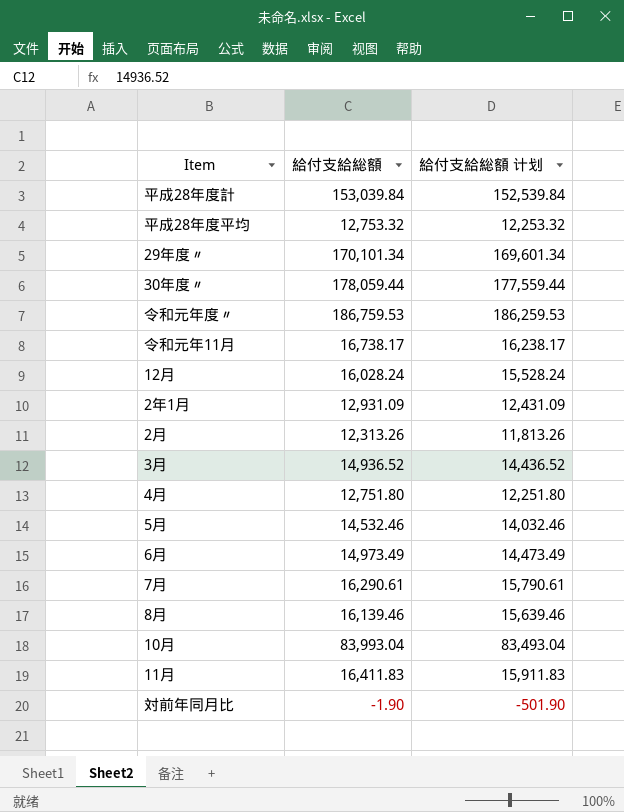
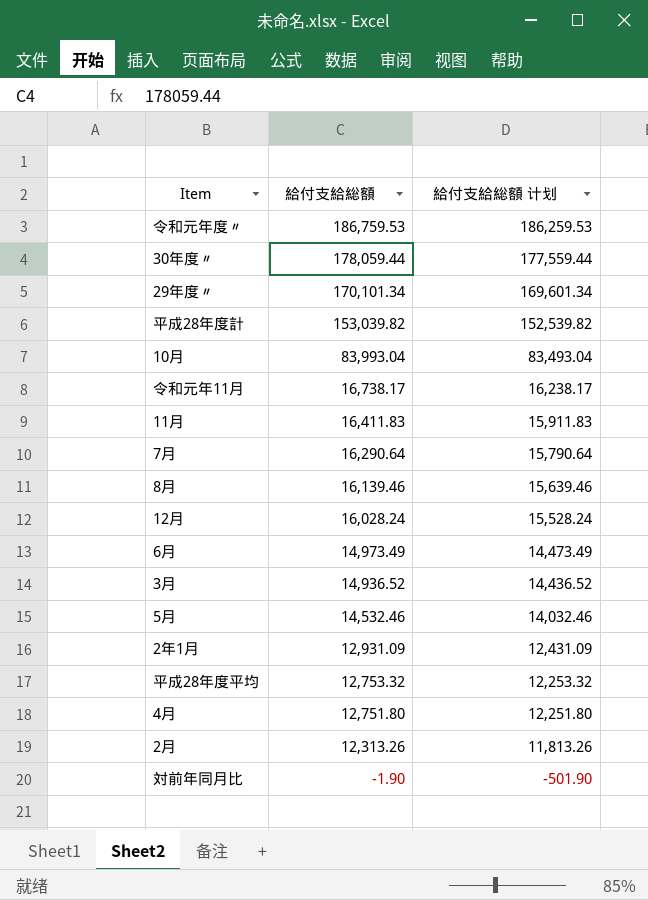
row order: none -> 給付支給総額 descending
平成28年度計 | 給付支給総額: 153,039.84 -> 153,039.82
平成28年度計 | 給付支給総額 计划: 152,539.84 -> 152,539.82
7月 | 給付支給総額: 16,290.61 -> 16,290.64
7月 | 給付支給総額 计划: 15,790.61 -> 15,790.64

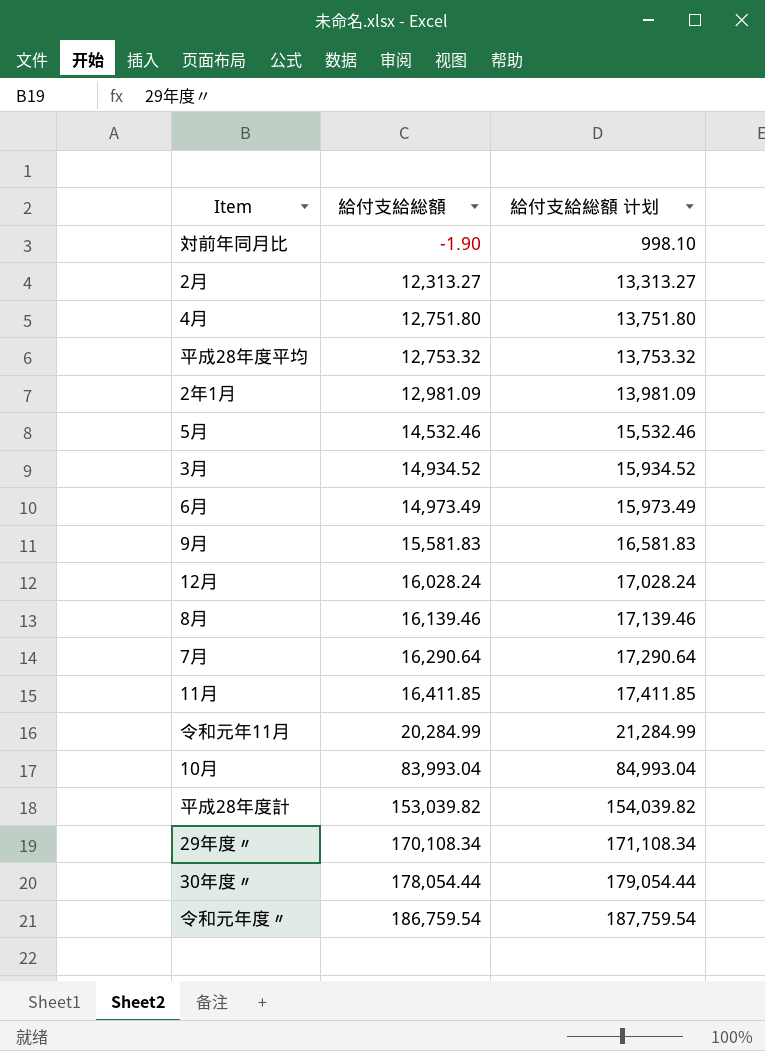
row order: 給付支給総額 descending -> 給付支給総額 ascending
column 給付支給総額 计划 | formula: [給付支給総額] - 500 -> [給付支給総額] + 1000
2月 | 給付支給総額: 12,313.26 -> 12,313.27
2年1月 | 給付支給総額: 12,931.09 -> 12,981.09
3月 | 給付支給総額: 14,936.52 -> 14,934.52
row 9月: none -> 15,581.83 | 16,581.83
11月 | 給付支給総額: 16,411.83 -> 16,411.85
令和元年11月 | 給付支給総額: 16,738.17 -> 20,284.99
29年度〃 | 給付支給総額: 170,101.34 -> 170,108.34
30年度〃 | 給付支給総額: 178,059.44 -> 178,054.44
令和元年度〃 | 給付支給総額: 186,759.53 -> 186,759.54

